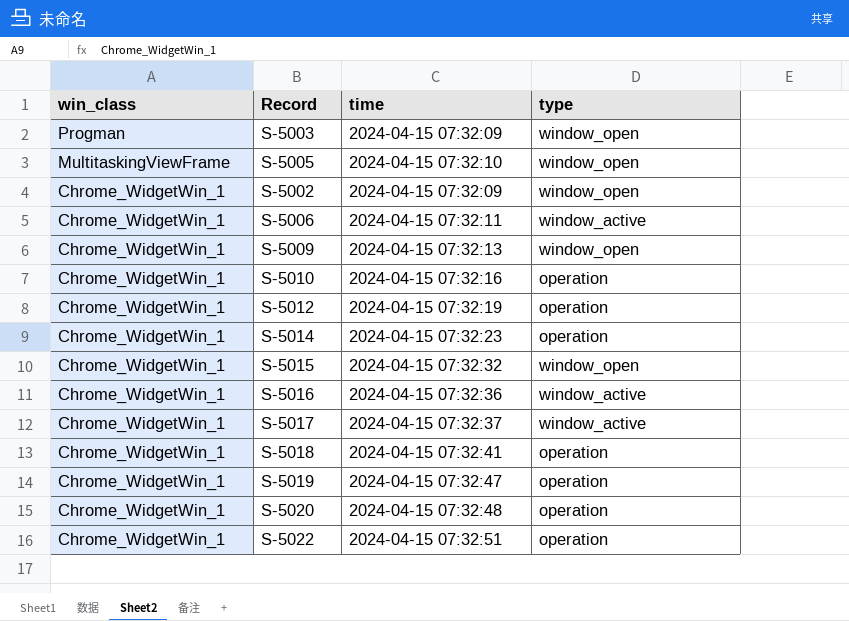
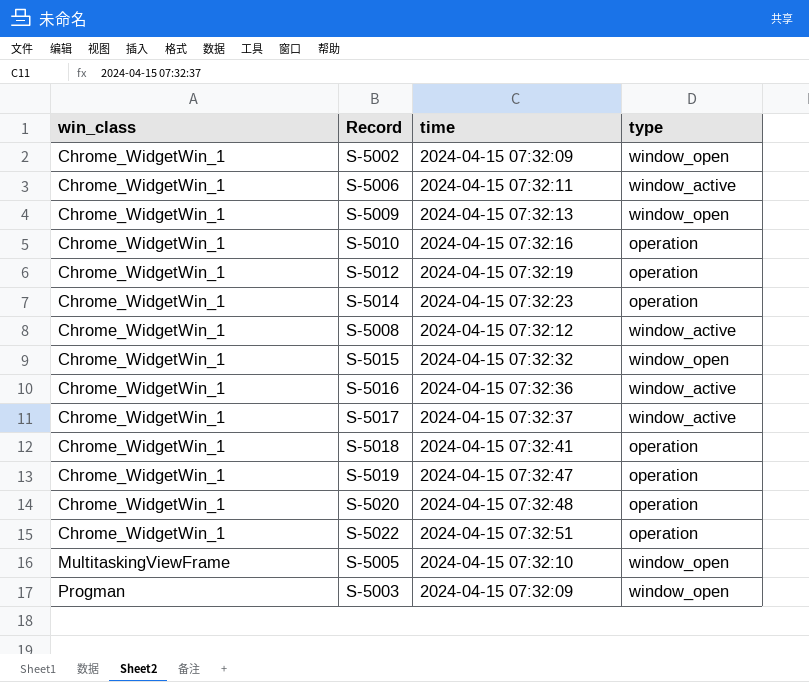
row order: win_class descending -> win_class ascending
row S-5008: none -> Chrome_WidgetWin_1 | 2024-04-15 07:32:12 | window_active

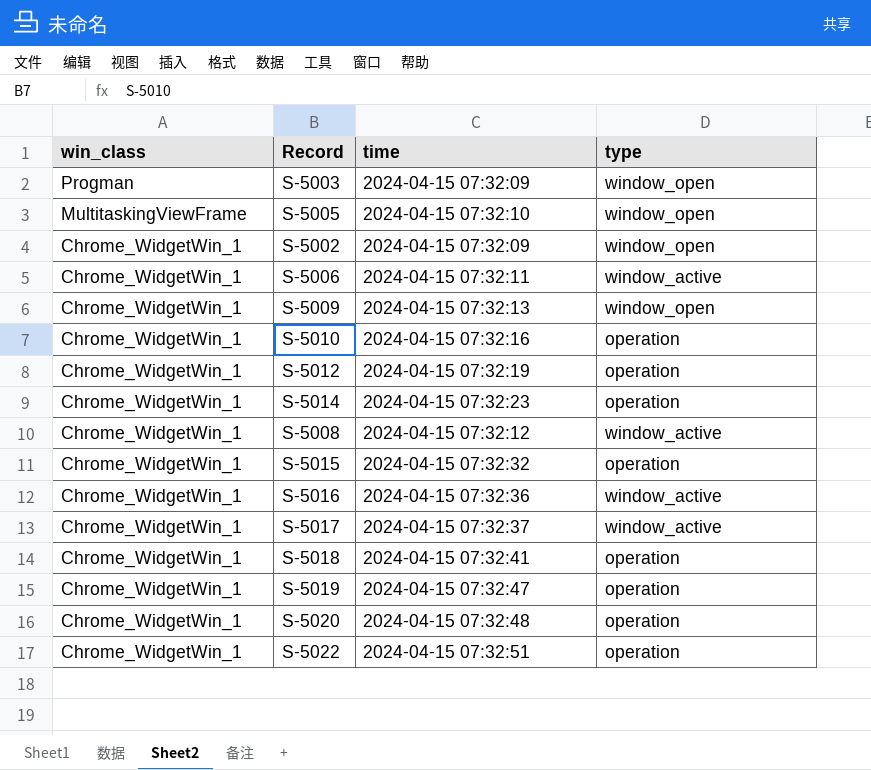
row order: win_class ascending -> win_class descending
S-5015 | type: window_open -> operation

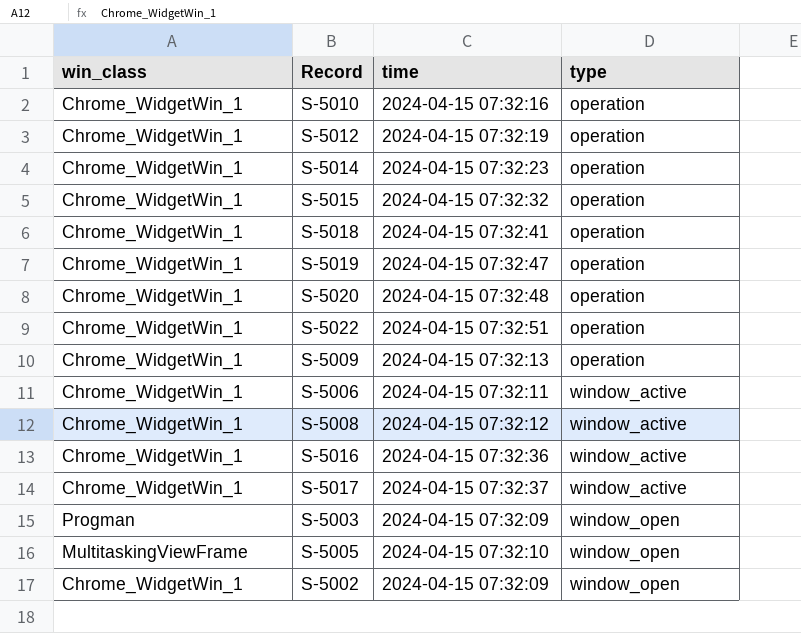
row order: win_class descending -> type ascending
S-5009 | type: window_open -> operation

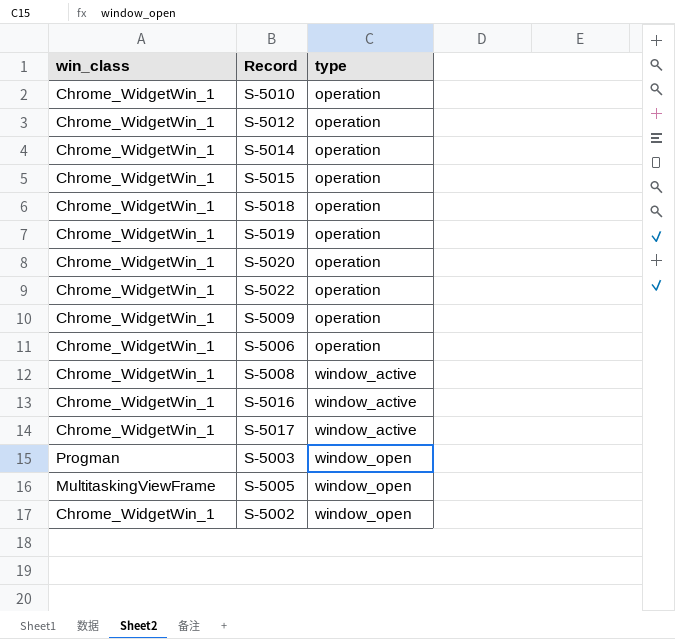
column time | position: 3 -> none
S-5006 | type: window_active -> operation

